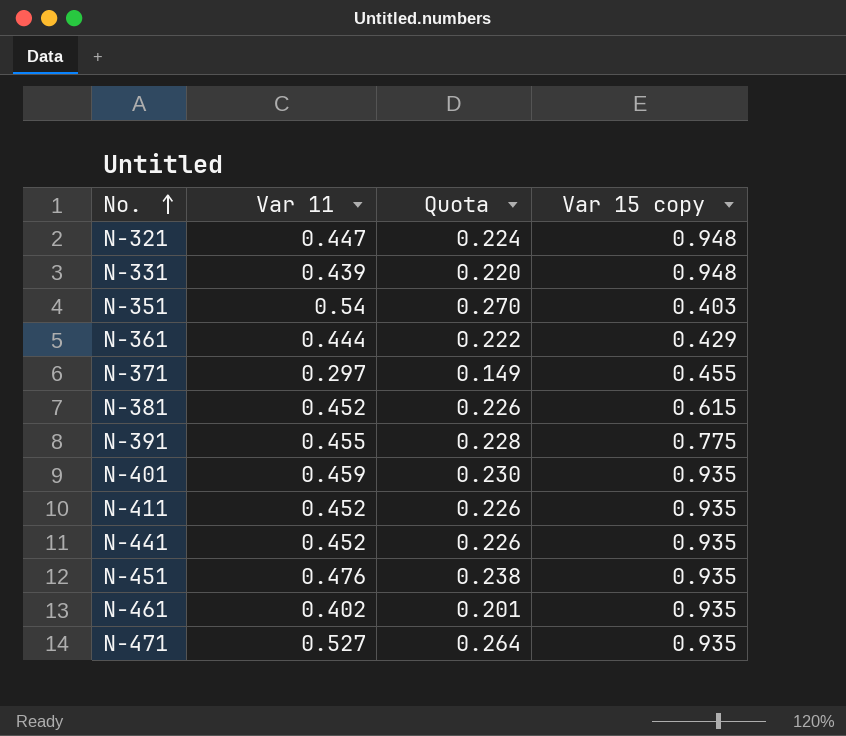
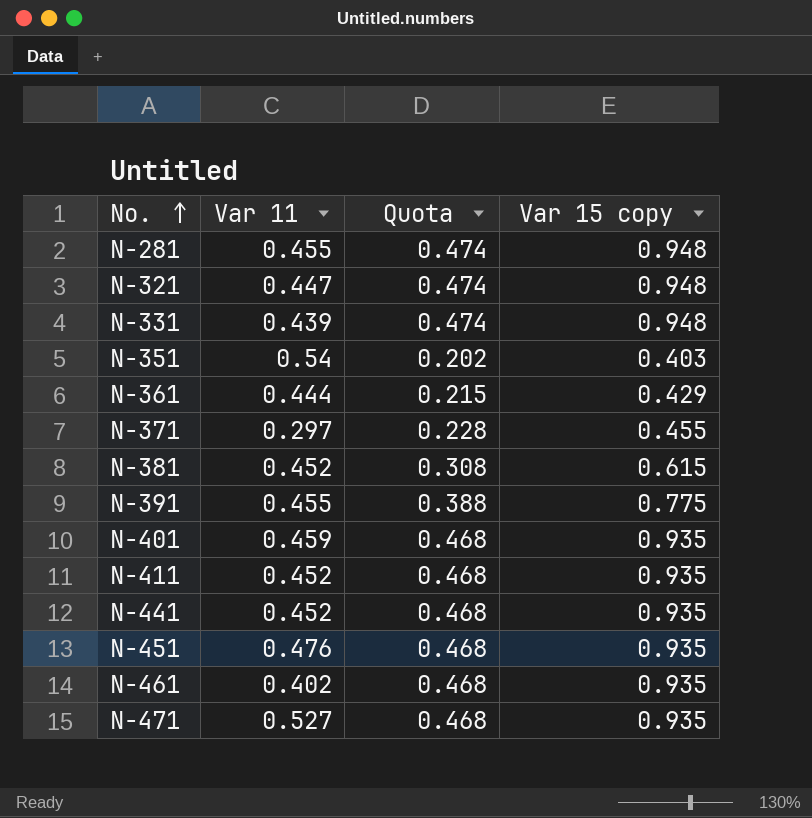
column Quota | formula: [Var 11] * 0.5 -> [Var 15 copy] * 0.5
row N-281: none -> 0.455 | 0.474 | 0.948

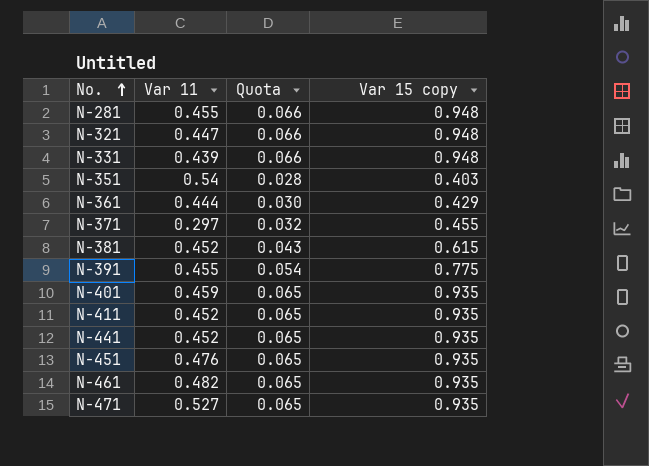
column Quota | formula: [Var 15 copy] * 0.5 -> [Var 15 copy] * 0.07
N-461 | Var 11: 0.402 -> 0.482

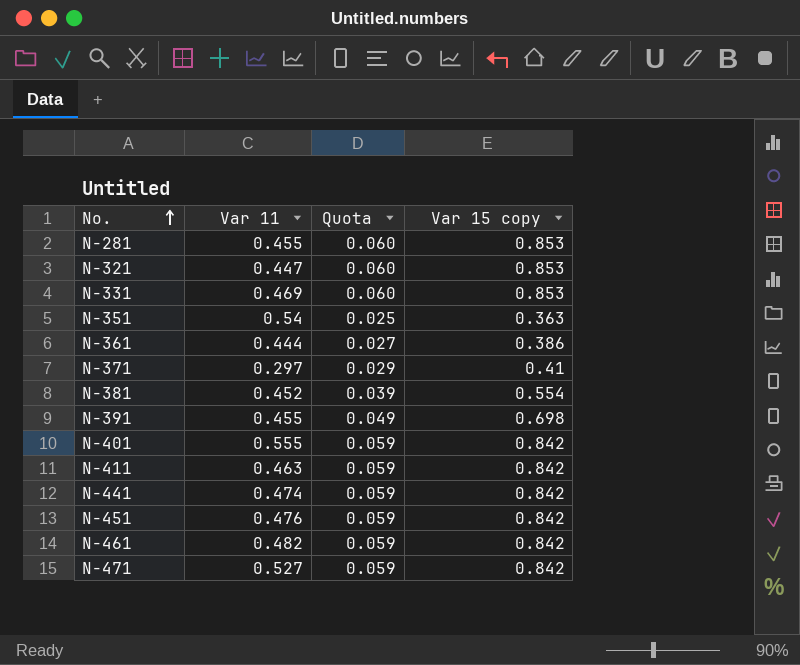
N-281 | Quota: 0.066 -> 0.060
N-281 | Var 15 copy: 0.948 -> 0.853
N-321 | Quota: 0.066 -> 0.060
N-321 | Var 15 copy: 0.948 -> 0.853
N-331 | Var 11: 0.439 -> 0.469
N-331 | Quota: 0.066 -> 0.060
N-331 | Var 15 copy: 0.948 -> 0.853
N-351 | Quota: 0.028 -> 0.025
N-351 | Var 15 copy: 0.403 -> 0.363
N-361 | Quota: 0.030 -> 0.027
N-361 | Var 15 copy: 0.429 -> 0.386
N-371 | Quota: 0.032 -> 0.029
N-371 | Var 15 copy: 0.455 -> 0.41
N-381 | Quota: 0.043 -> 0.039
N-381 | Var 15 copy: 0.615 -> 0.554
N-391 | Quota: 0.054 -> 0.049
N-391 | Var 15 copy: 0.775 -> 0.698
N-401 | Var 11: 0.459 -> 0.555
N-401 | Quota: 0.065 -> 0.059
N-401 | Var 15 copy: 0.935 -> 0.842
N-411 | Var 11: 0.452 -> 0.463
N-411 | Quota: 0.065 -> 0.059
N-411 | Var 15 copy: 0.935 -> 0.842
N-441 | Var 11: 0.452 -> 0.474
N-441 | Quota: 0.065 -> 0.059
N-441 | Var 15 copy: 0.935 -> 0.842
N-451 | Quota: 0.065 -> 0.059
N-451 | Var 15 copy: 0.935 -> 0.842
N-461 | Quota: 0.065 -> 0.059
N-461 | Var 15 copy: 0.935 -> 0.842
N-471 | Quota: 0.065 -> 0.059
N-471 | Var 15 copy: 0.935 -> 0.842

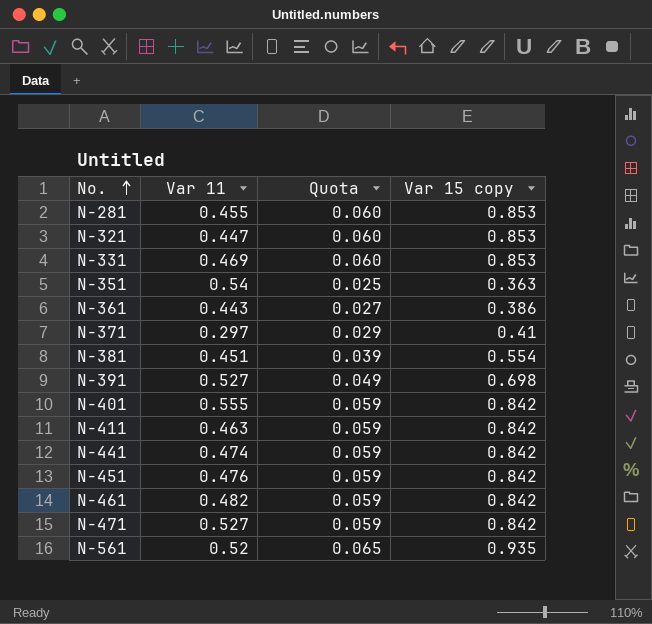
N-361 | Var 11: 0.444 -> 0.443
N-381 | Var 11: 0.452 -> 0.451
N-391 | Var 11: 0.455 -> 0.527
row N-561: none -> 0.52 | 0.065 | 0.935

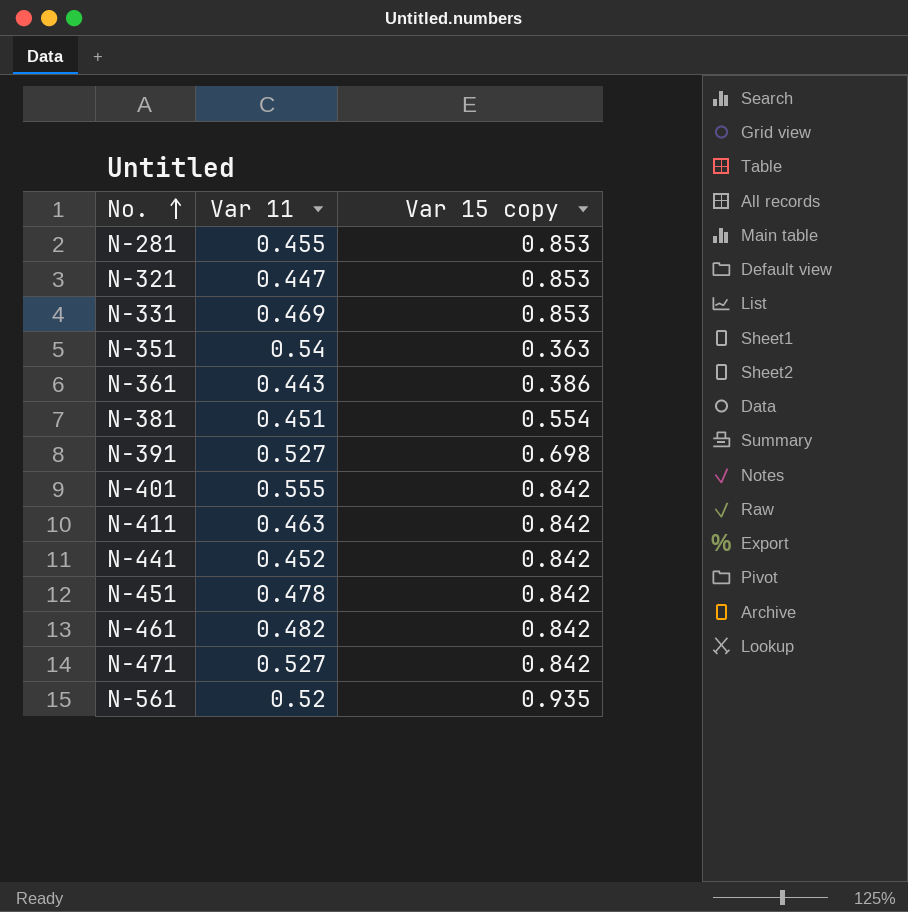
column Quota | formula: [Var 15 copy] * 0.07 -> none
row N-371: 0.297 | 0.029 | 0.41 -> none
N-441 | Var 11: 0.474 -> 0.452
N-451 | Var 11: 0.476 -> 0.478

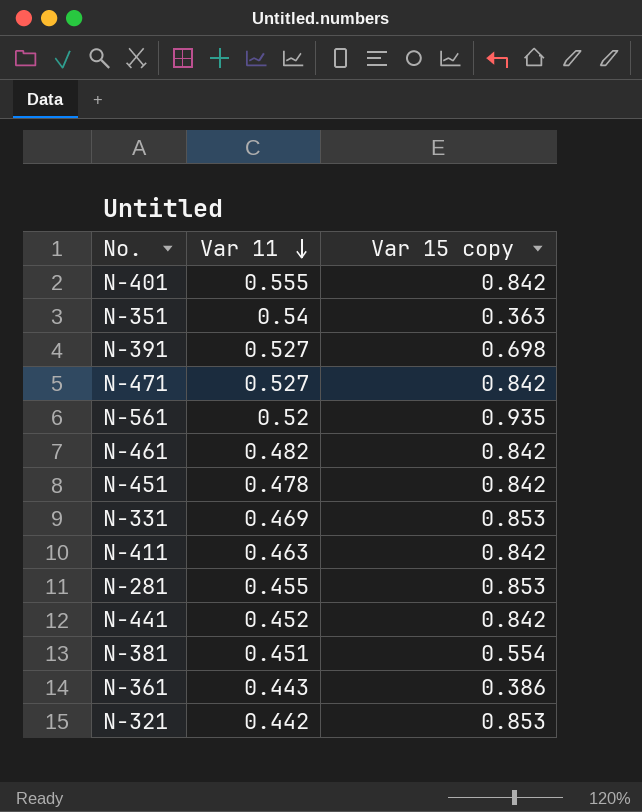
row order: No. ascending -> Var 11 descending
N-321 | Var 11: 0.447 -> 0.442

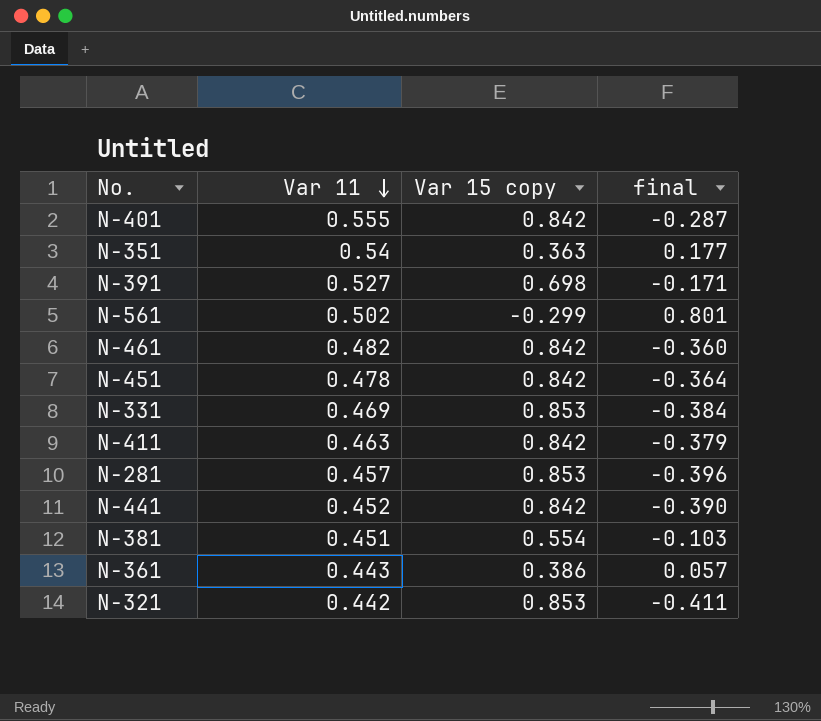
column final | formula: none -> [Var 11] - [Var 15 copy]
row N-471: 0.527 | 0.842 -> none
N-561 | Var 11: 0.52 -> 0.502
N-561 | Var 15 copy: 0.935 -> -0.299
N-281 | Var 11: 0.455 -> 0.457

